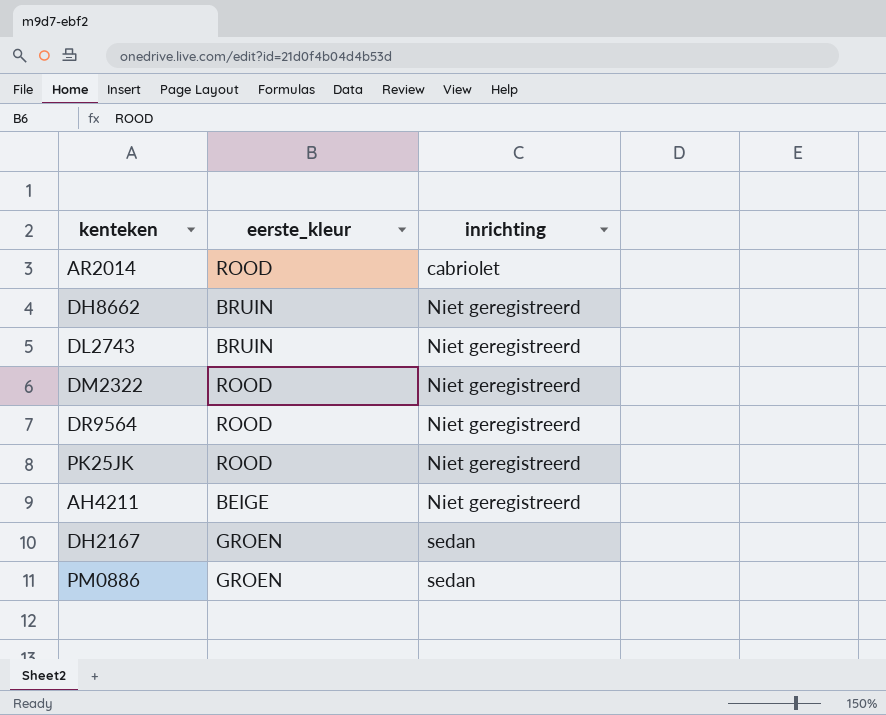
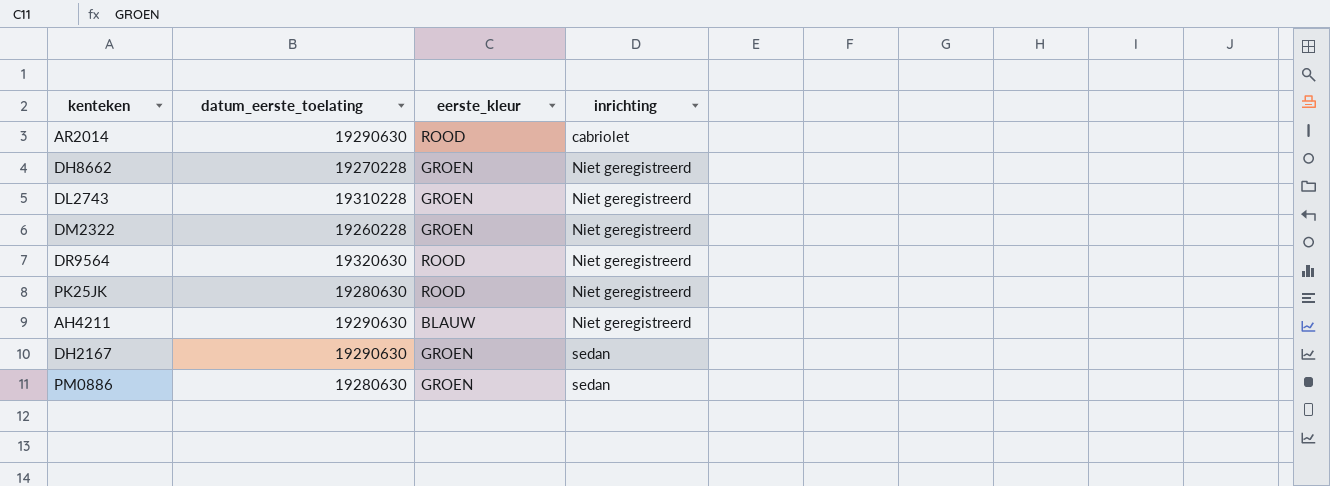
column datum_eerste_toelating | position: none -> 2
DH8662 | eerste_kleur: BRUIN -> GROEN
DL2743 | eerste_kleur: BRUIN -> GROEN
DM2322 | eerste_kleur: ROOD -> GROEN
AH4211 | eerste_kleur: BEIGE -> BLAUW

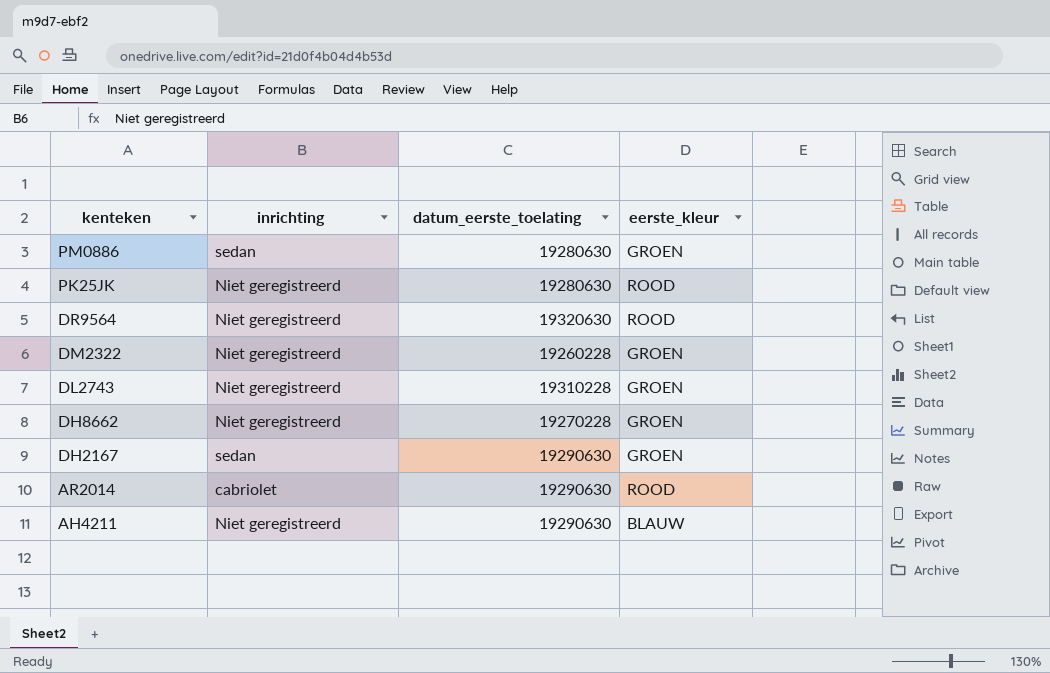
row order: inrichting ascending -> kenteken descending
column inrichting | position: 4 -> 2

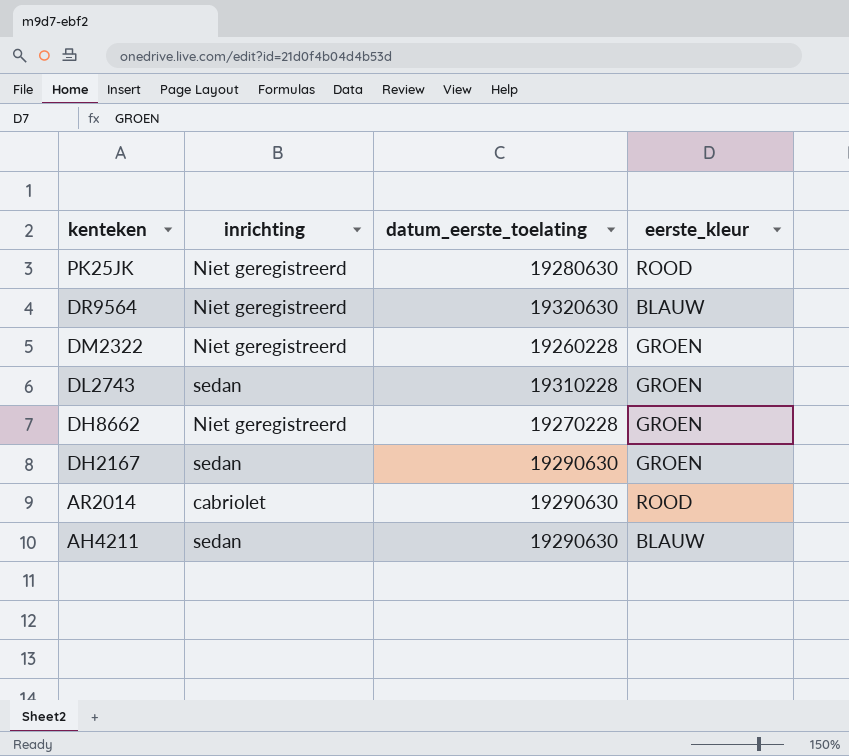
row PM0886: sedan | 19280630 | GROEN -> none
DR9564 | eerste_kleur: ROOD -> BLAUW
DL2743 | inrichting: Niet geregistreerd -> sedan
AH4211 | inrichting: Niet geregistreerd -> sedan

